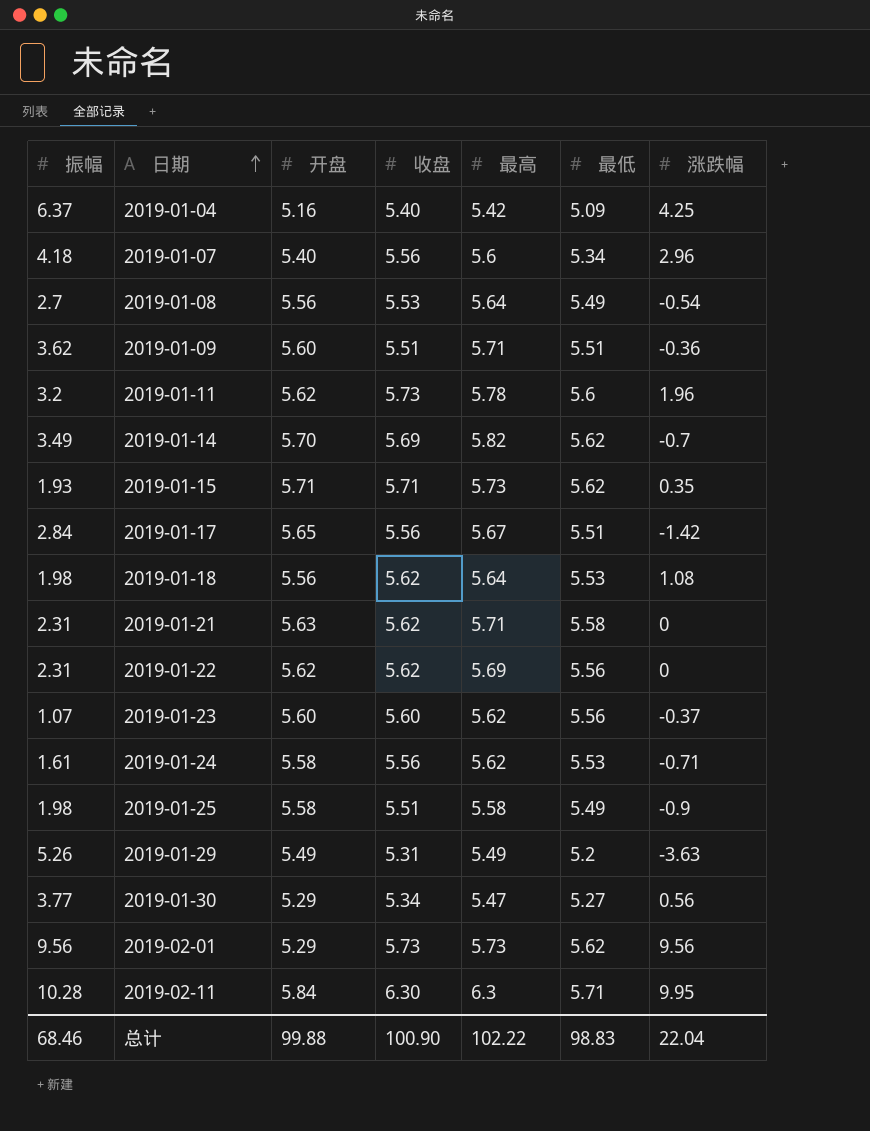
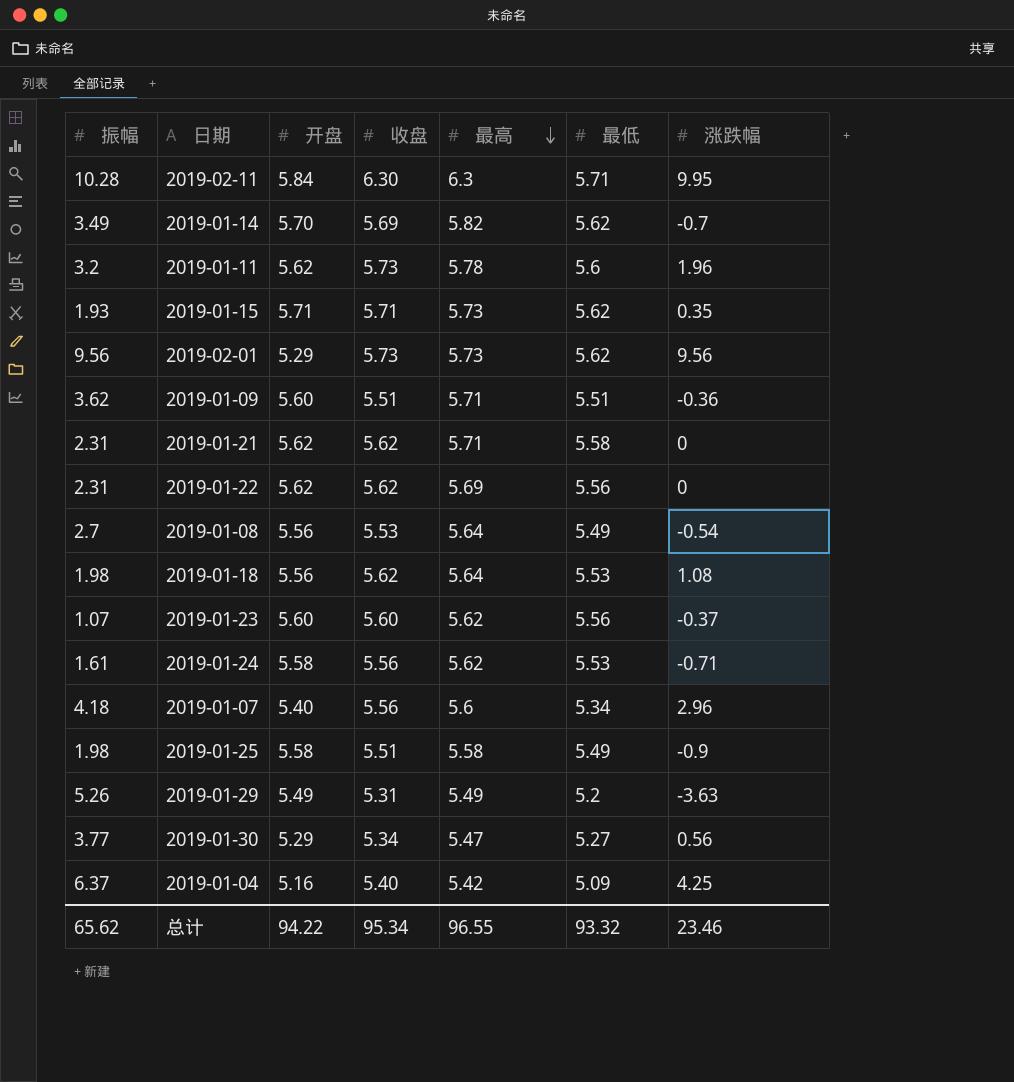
row order: 日期 ascending -> 最高 descending
row 2019-01-17: 2.84 | 5.65 | 5.56 | 5.67 | 5.51 | -1.42 -> none
2019-01-21 | 开盘: 5.63 -> 5.62
总计 | 振幅: 68.46 -> 65.62
总计 | 开盘: 99.88 -> 94.22
总计 | 收盘: 100.90 -> 95.34
总计 | 最高: 102.22 -> 96.55
总计 | 最低: 98.83 -> 93.32
总计 | 涨跌幅: 22.04 -> 23.46

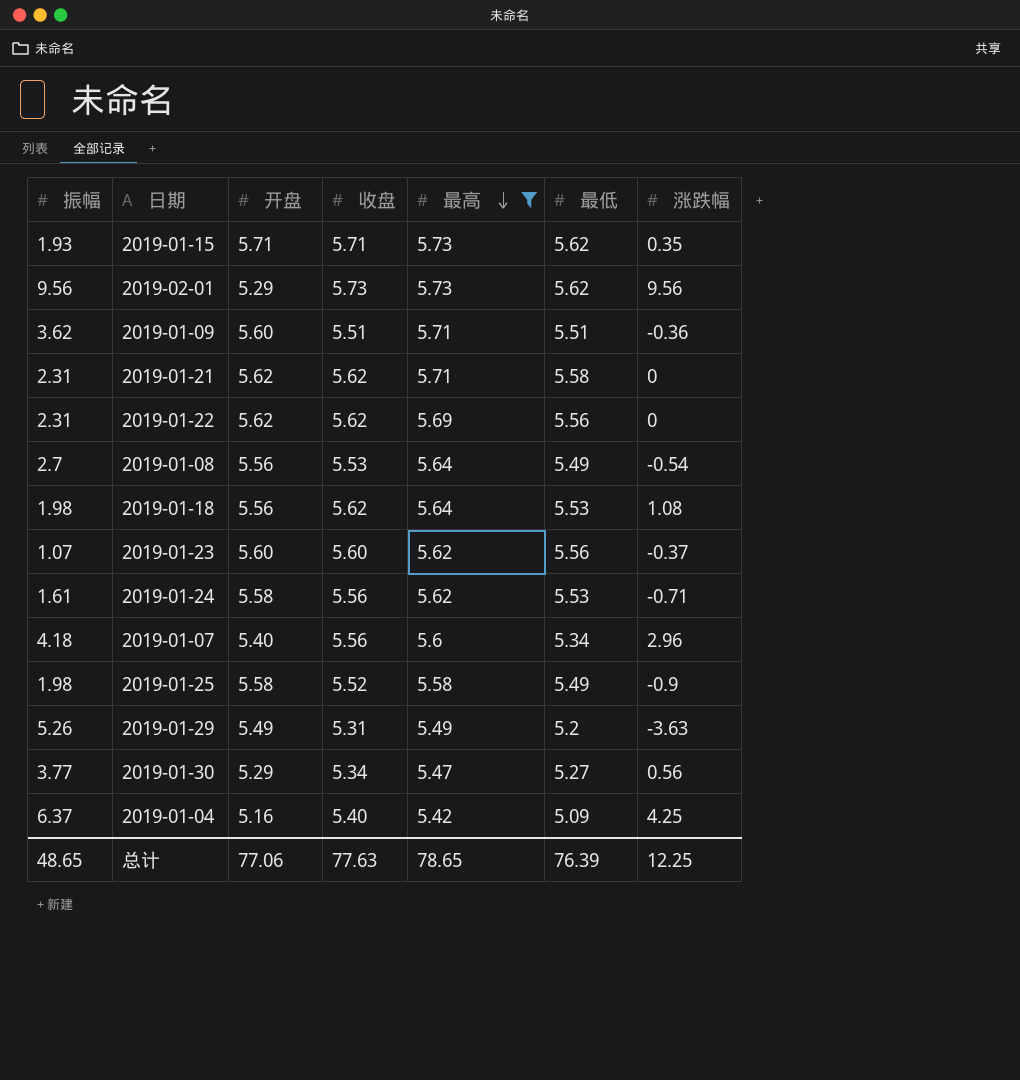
filter: none -> 最高 <= 5.73
2019-01-25 | 收盘: 5.51 -> 5.52
总计 | 振幅: 65.62 -> 48.65
总计 | 开盘: 94.22 -> 77.06
总计 | 收盘: 95.34 -> 77.63
总计 | 最高: 96.55 -> 78.65
总计 | 最低: 93.32 -> 76.39
总计 | 涨跌幅: 23.46 -> 12.25

